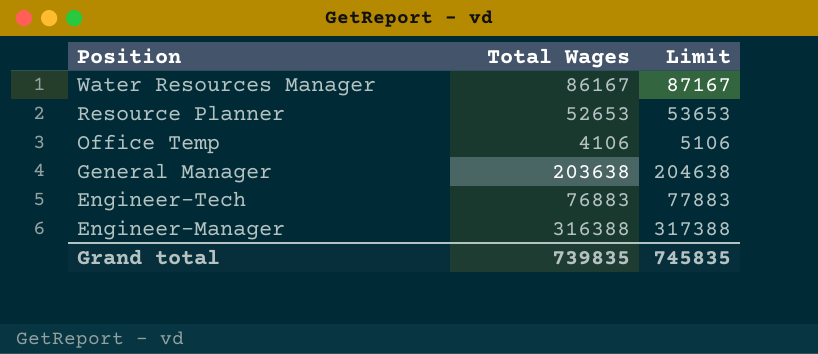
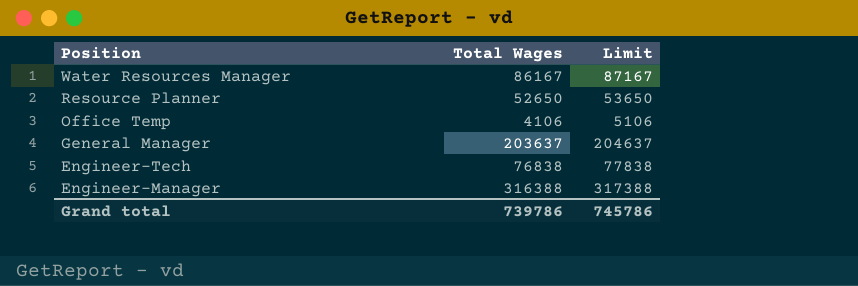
Resource Planner | Total Wages: 52653 -> 52650
Resource Planner | Limit: 53653 -> 53650
General Manager | Total Wages: 203638 -> 203637
General Manager | Limit: 204638 -> 204637
Engineer-Tech | Total Wages: 76883 -> 76838
Engineer-Tech | Limit: 77883 -> 77838
Grand total | Total Wages: 739835 -> 739786
Grand total | Limit: 745835 -> 745786

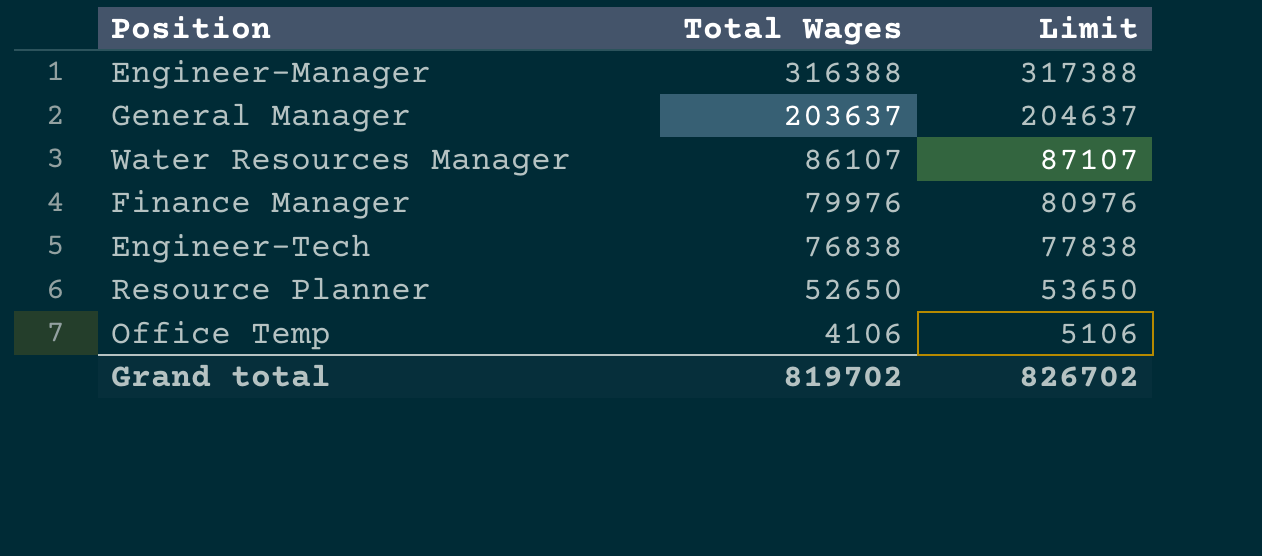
row order: Position descending -> Total Wages descending
Water Resources Manager | Total Wages: 86167 -> 86107
Water Resources Manager | Limit: 87167 -> 87107
row Finance Manager: none -> 79976 | 80976
Grand total | Total Wages: 739786 -> 819702
Grand total | Limit: 745786 -> 826702

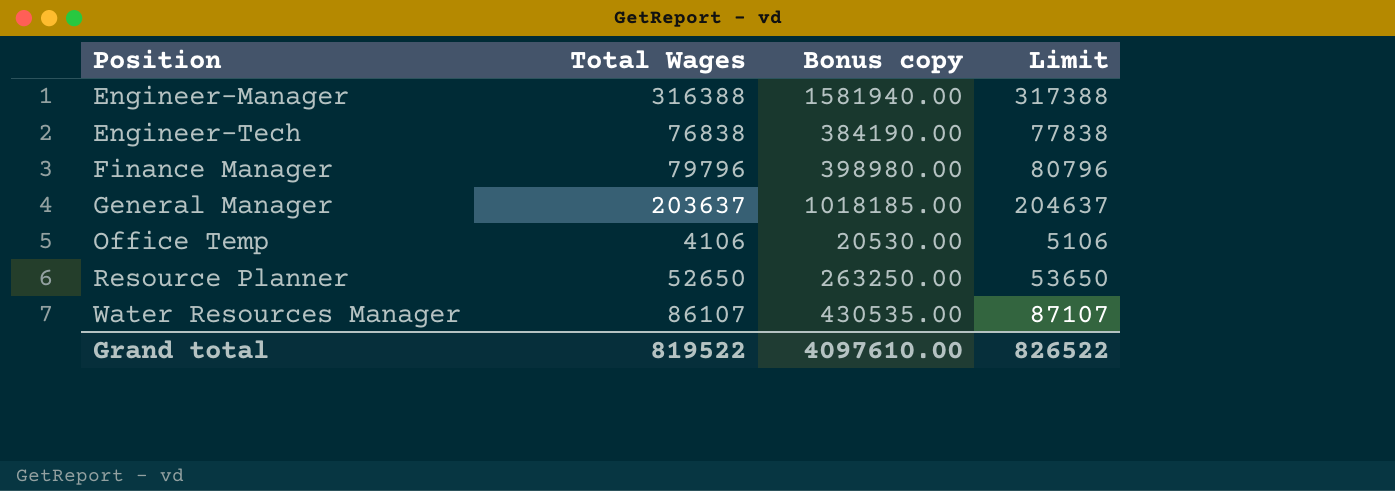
row order: Total Wages descending -> Position ascending
column Bonus copy | formula: none -> [Total Wages] * 5
Finance Manager | Total Wages: 79976 -> 79796
Finance Manager | Limit: 80976 -> 80796
Grand total | Total Wages: 819702 -> 819522
Grand total | Limit: 826702 -> 826522

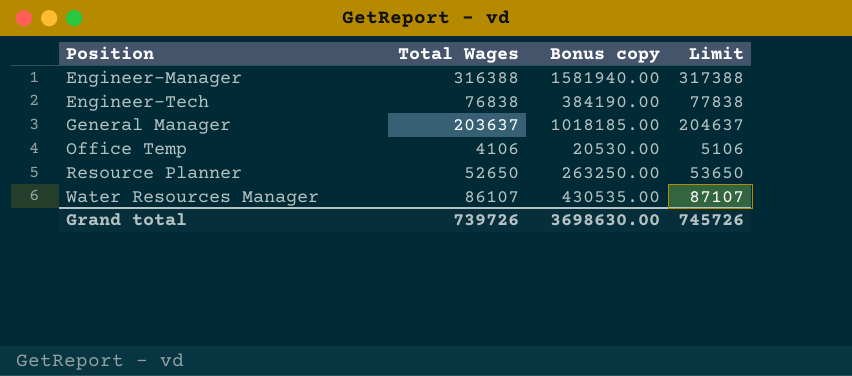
row Finance Manager: 79796 | 398980.00 | 80796 -> none
Grand total | Total Wages: 819522 -> 739726
Grand total | Bonus copy: 4097610.00 -> 3698630.00
Grand total | Limit: 826522 -> 745726

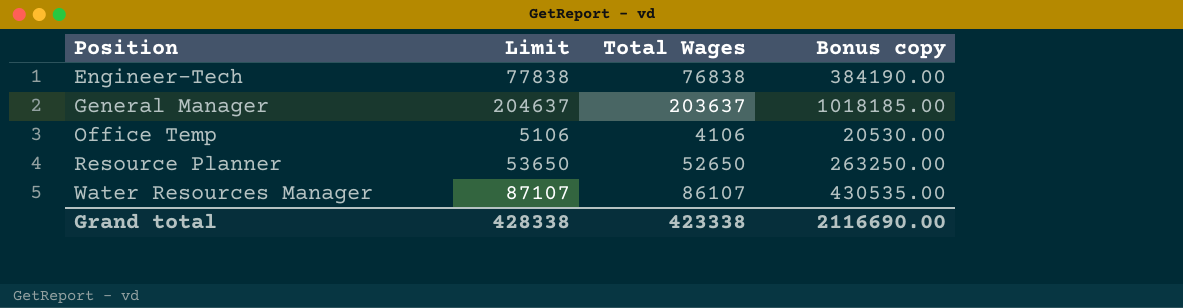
column Limit | position: 4 -> 2
row Engineer-Manager: 316388 | 1581940.00 | 317388 -> none
Grand total | Limit: 745726 -> 428338
Grand total | Total Wages: 739726 -> 423338
Grand total | Bonus copy: 3698630.00 -> 2116690.00

